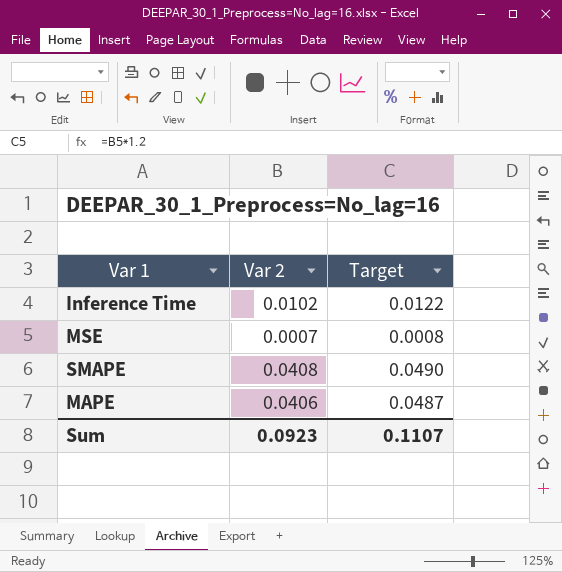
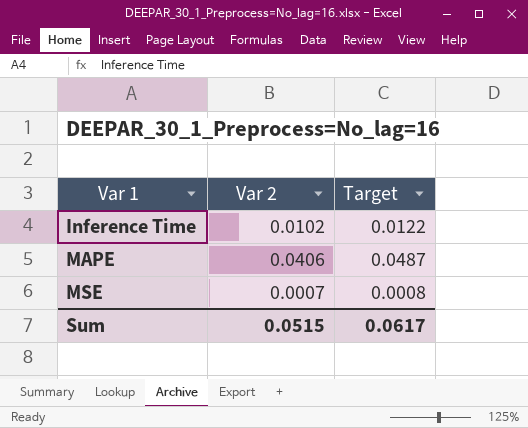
row order: none -> Var 1 ascending
row SMAPE: 0.0408 | 0.0490 -> none
Sum | Var 2: 0.0923 -> 0.0515
Sum | Target: 0.1107 -> 0.0617

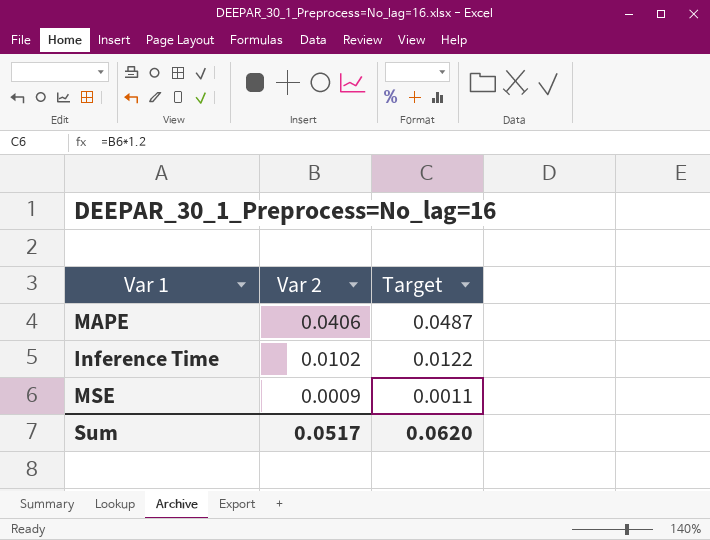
row order: Var 1 ascending -> Var 2 descending
MSE | Var 2: 0.0007 -> 0.0009
MSE | Target: 0.0008 -> 0.0011
Sum | Var 2: 0.0515 -> 0.0517
Sum | Target: 0.0617 -> 0.0620

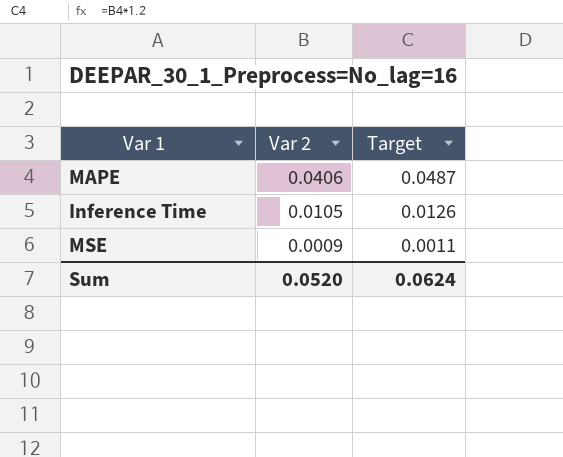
Inference Time | Var 2: 0.0102 -> 0.0105
Inference Time | Target: 0.0122 -> 0.0126
Sum | Var 2: 0.0517 -> 0.0520
Sum | Target: 0.0620 -> 0.0624

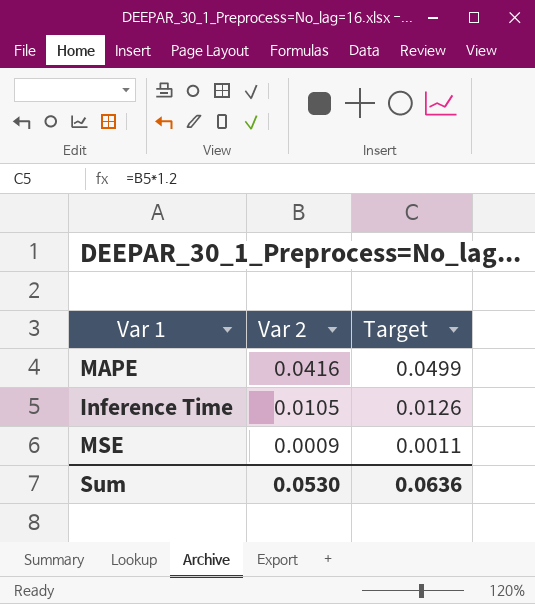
MAPE | Var 2: 0.0406 -> 0.0416
MAPE | Target: 0.0487 -> 0.0499
Sum | Var 2: 0.0520 -> 0.0530
Sum | Target: 0.0624 -> 0.0636

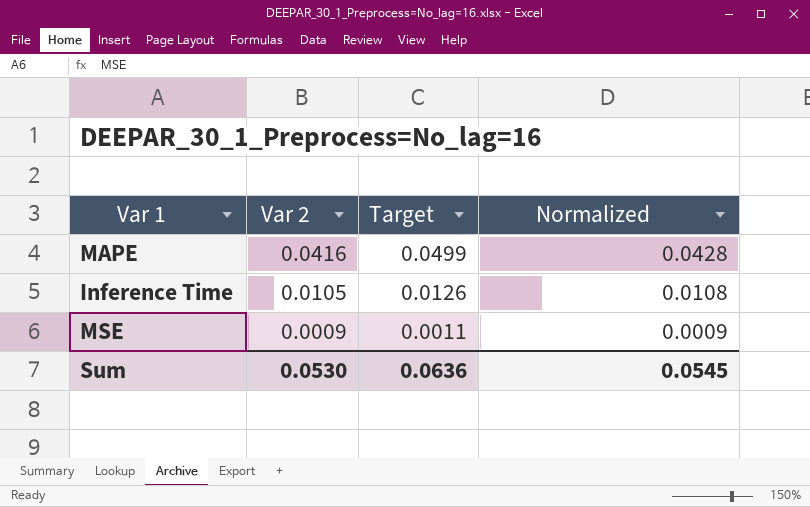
column Normalized | formula: none -> [Var 2] * 1.03

